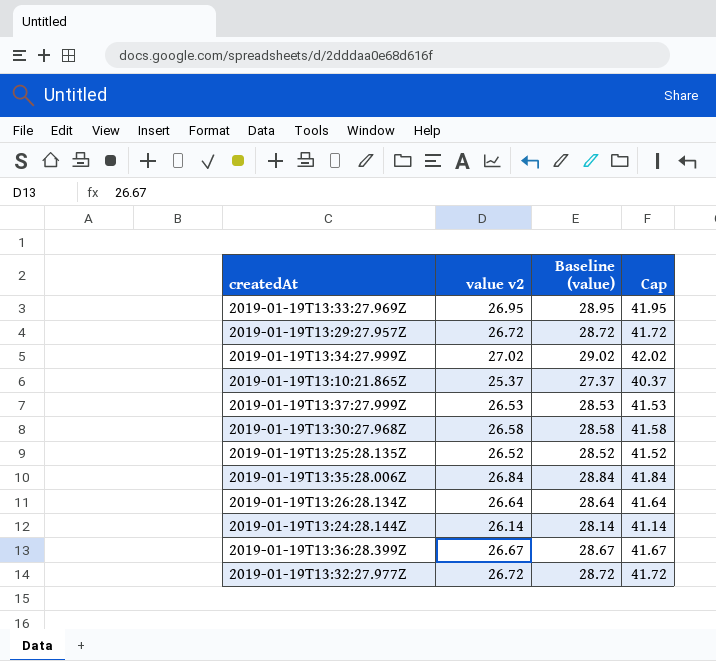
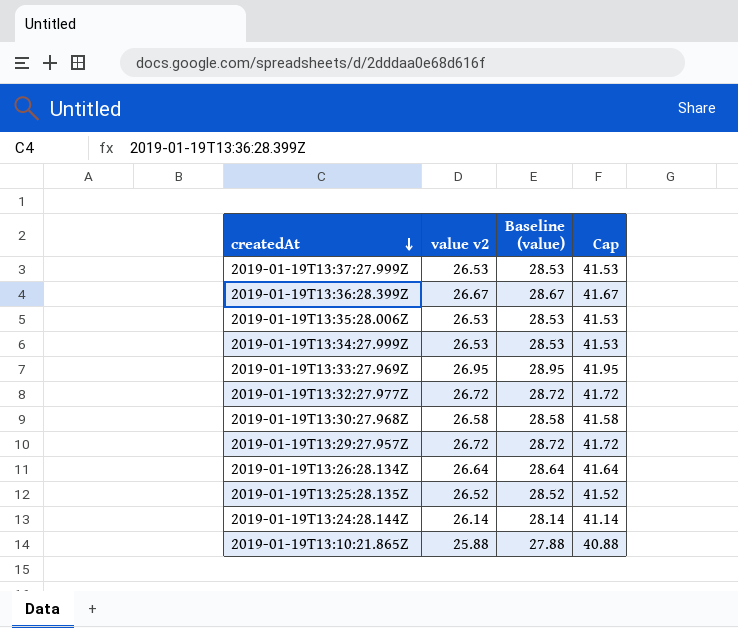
row order: none -> createdAt descending
2019-01-19T13:35:28.006Z | value v2: 26.84 -> 26.53
2019-01-19T13:35:28.006Z | Baseline (value): 28.84 -> 28.53
2019-01-19T13:35:28.006Z | Cap: 41.84 -> 41.53
2019-01-19T13:34:27.999Z | value v2: 27.02 -> 26.53
2019-01-19T13:34:27.999Z | Baseline (value): 29.02 -> 28.53
2019-01-19T13:34:27.999Z | Cap: 42.02 -> 41.53
2019-01-19T13:10:21.865Z | value v2: 25.37 -> 25.88
2019-01-19T13:10:21.865Z | Baseline (value): 27.37 -> 27.88
2019-01-19T13:10:21.865Z | Cap: 40.37 -> 40.88

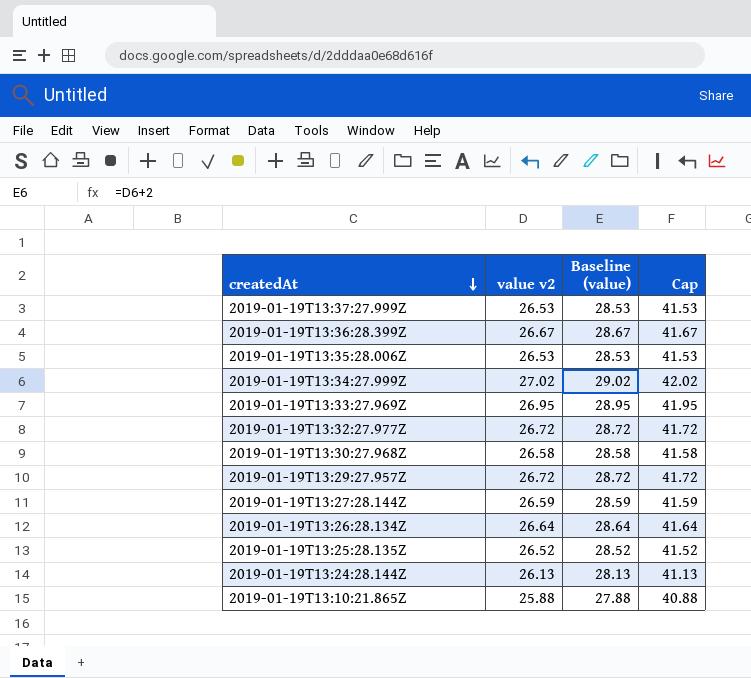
2019-01-19T13:34:27.999Z | value v2: 26.53 -> 27.02
2019-01-19T13:34:27.999Z | Baseline (value): 28.53 -> 29.02
2019-01-19T13:34:27.999Z | Cap: 41.53 -> 42.02
row 2019-01-19T13:27:28.144Z: none -> 26.59 | 28.59 | 41.59
2019-01-19T13:24:28.144Z | value v2: 26.14 -> 26.13
2019-01-19T13:24:28.144Z | Baseline (value): 28.14 -> 28.13
2019-01-19T13:24:28.144Z | Cap: 41.14 -> 41.13

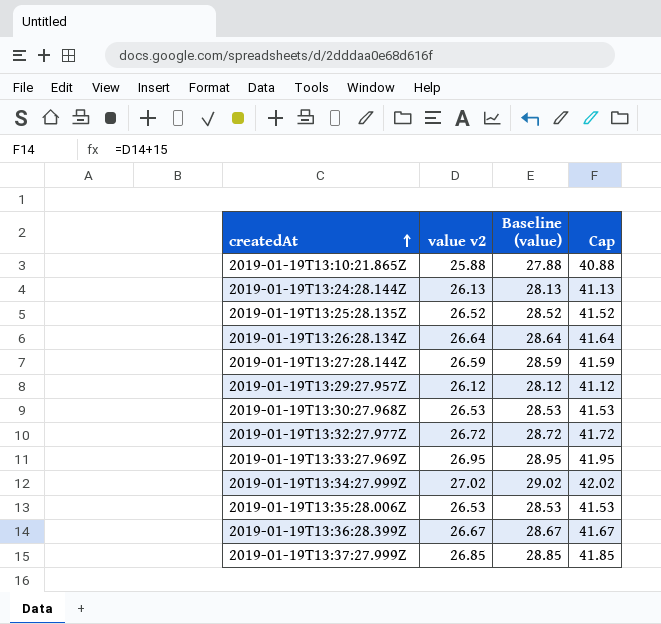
row order: createdAt descending -> createdAt ascending
2019-01-19T13:29:27.957Z | value v2: 26.72 -> 26.12
2019-01-19T13:29:27.957Z | Baseline (value): 28.72 -> 28.12
2019-01-19T13:29:27.957Z | Cap: 41.72 -> 41.12
2019-01-19T13:30:27.968Z | value v2: 26.58 -> 26.53
2019-01-19T13:30:27.968Z | Baseline (value): 28.58 -> 28.53
2019-01-19T13:30:27.968Z | Cap: 41.58 -> 41.53
2019-01-19T13:37:27.999Z | value v2: 26.53 -> 26.85
2019-01-19T13:37:27.999Z | Baseline (value): 28.53 -> 28.85
2019-01-19T13:37:27.999Z | Cap: 41.53 -> 41.85

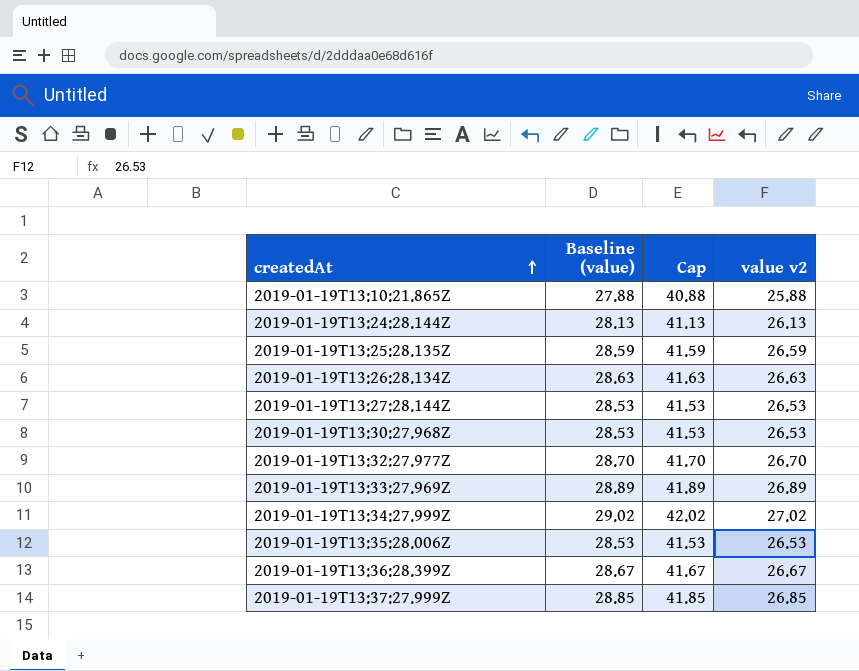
column value v2 | position: 2 -> 4
row 2019-01-19T13:29:27.957Z: 26.12 | 28.12 | 41.12 -> none
2019-01-19T13:25:28.135Z | Baseline (value): 28.52 -> 28.59
2019-01-19T13:25:28.135Z | Cap: 41.52 -> 41.59
2019-01-19T13:25:28.135Z | value v2: 26.52 -> 26.59
2019-01-19T13:26:28.134Z | Baseline (value): 28.64 -> 28.63
2019-01-19T13:26:28.134Z | Cap: 41.64 -> 41.63
2019-01-19T13:26:28.134Z | value v2: 26.64 -> 26.63
2019-01-19T13:27:28.144Z | Baseline (value): 28.59 -> 28.53
2019-01-19T13:27:28.144Z | Cap: 41.59 -> 41.53
2019-01-19T13:27:28.144Z | value v2: 26.59 -> 26.53
2019-01-19T13:32:27.977Z | Baseline (value): 28.72 -> 28.70
2019-01-19T13:32:27.977Z | Cap: 41.72 -> 41.70
2019-01-19T13:32:27.977Z | value v2: 26.72 -> 26.70
2019-01-19T13:33:27.969Z | Baseline (value): 28.95 -> 28.89
2019-01-19T13:33:27.969Z | Cap: 41.95 -> 41.89
2019-01-19T13:33:27.969Z | value v2: 26.95 -> 26.89

